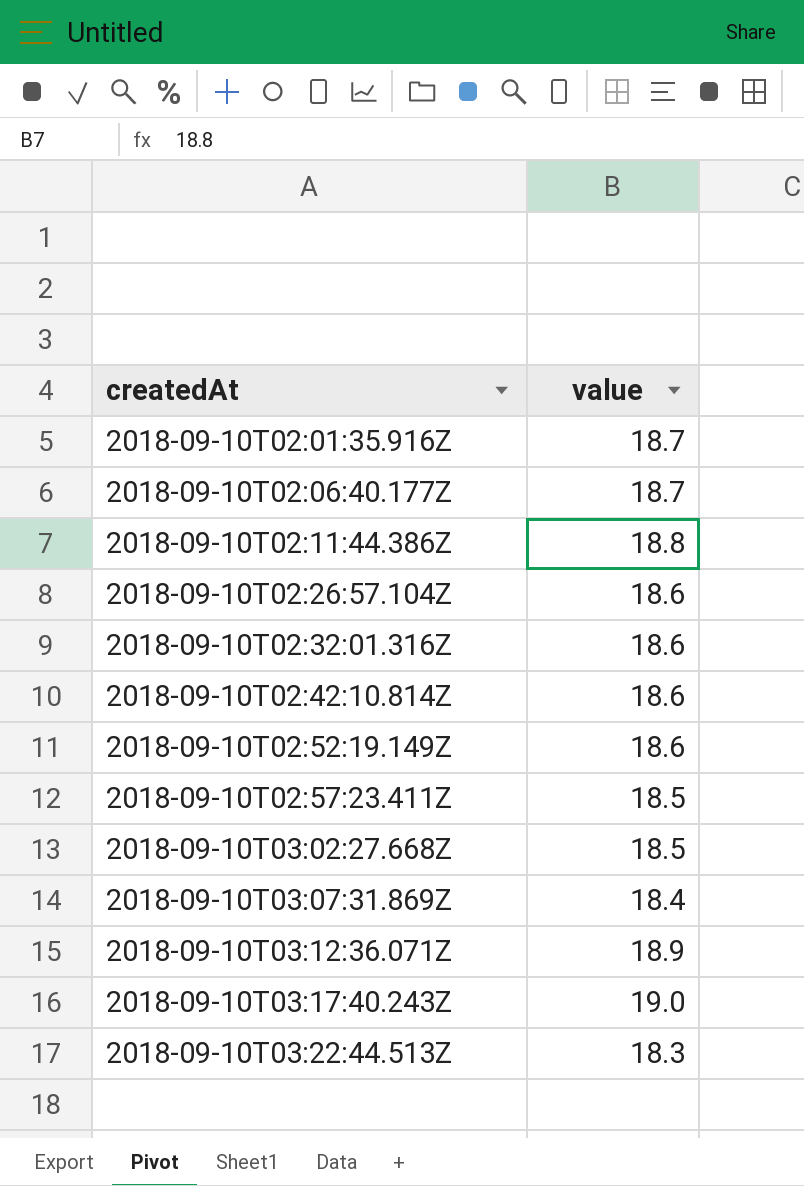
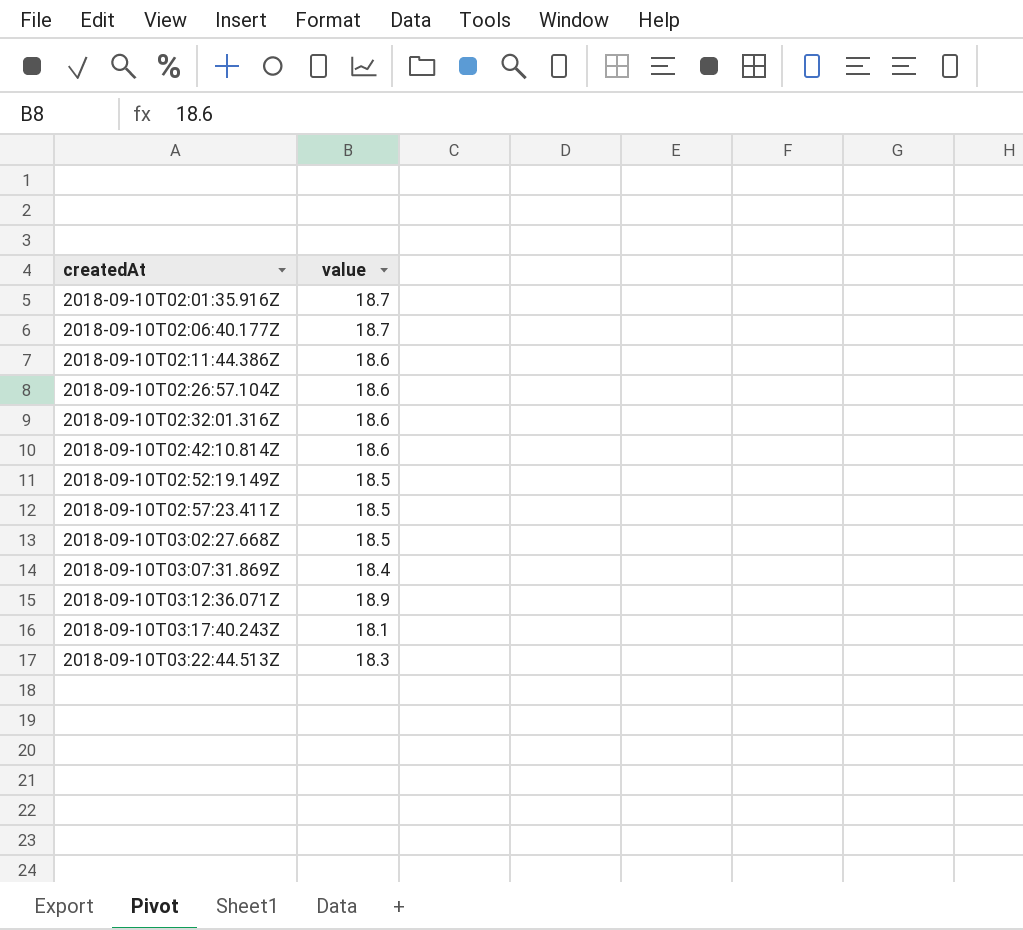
2018-09-10T02:11:44.386Z | value: 18.8 -> 18.6
2018-09-10T02:52:19.149Z | value: 18.6 -> 18.5
2018-09-10T03:17:40.243Z | value: 19.0 -> 18.1

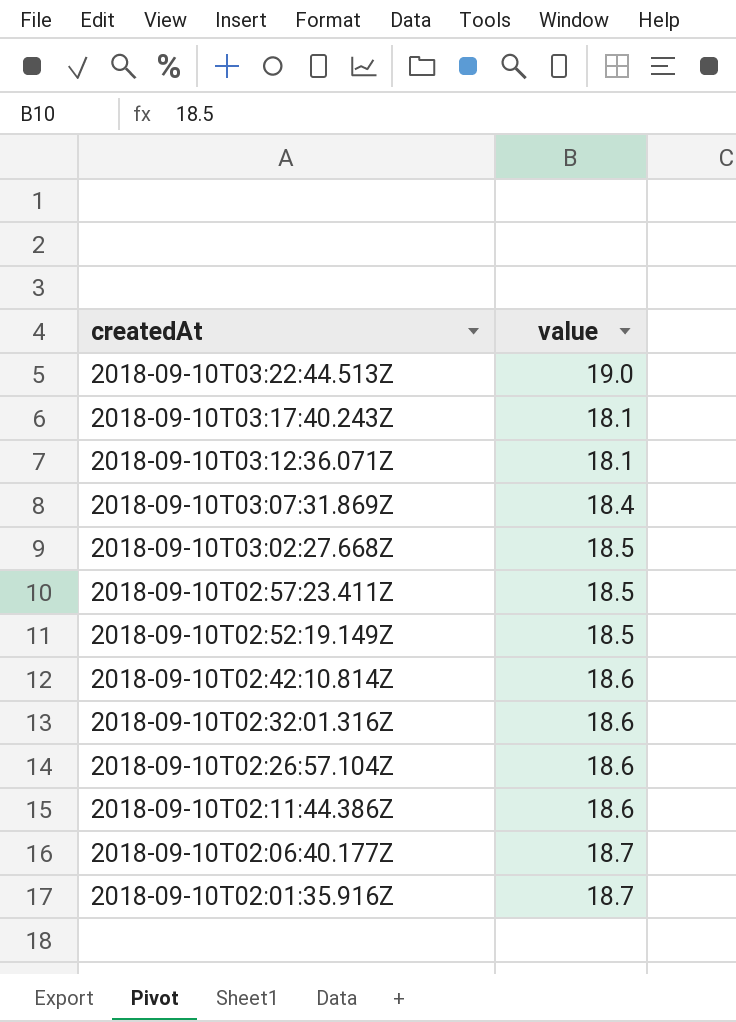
row order: createdAt ascending -> createdAt descending
2018-09-10T03:22:44.513Z | value: 18.3 -> 19.0
2018-09-10T03:12:36.071Z | value: 18.9 -> 18.1

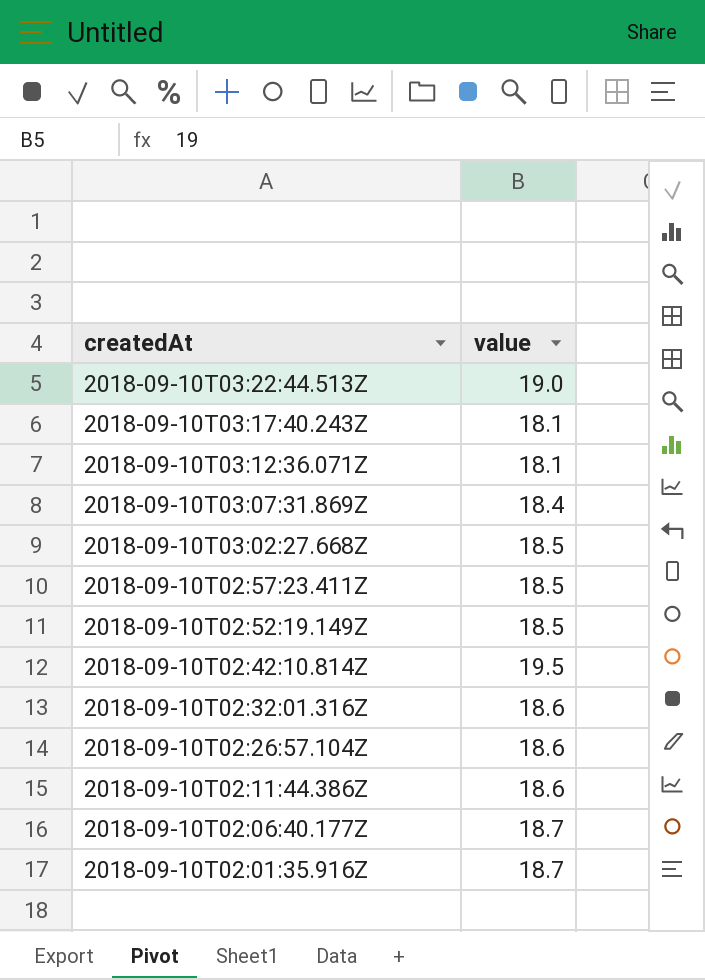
2018-09-10T02:42:10.814Z | value: 18.6 -> 19.5

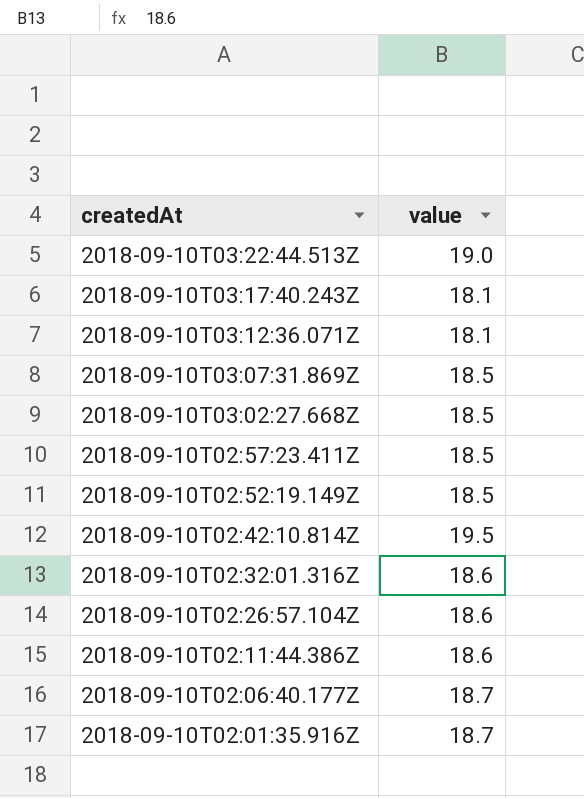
2018-09-10T03:07:31.869Z | value: 18.4 -> 18.5

